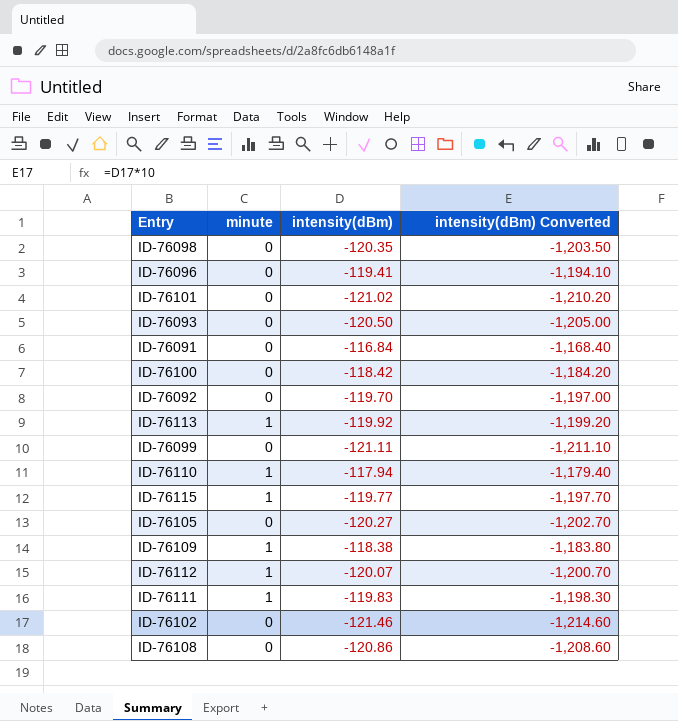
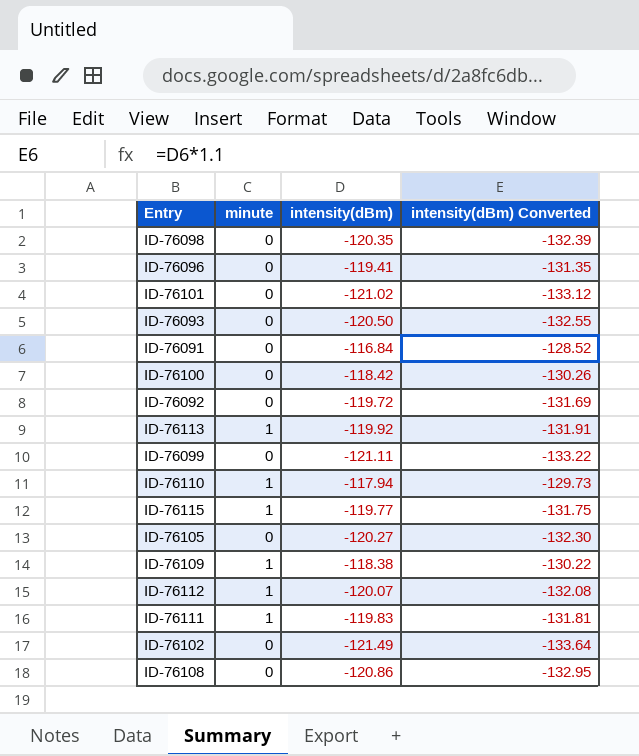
column intensity(dBm) Converted | formula: [intensity(dBm)] * 10 -> [intensity(dBm)] * 1.1
ID-76092 | intensity(dBm): -119.70 -> -119.72
ID-76102 | intensity(dBm): -121.46 -> -121.49

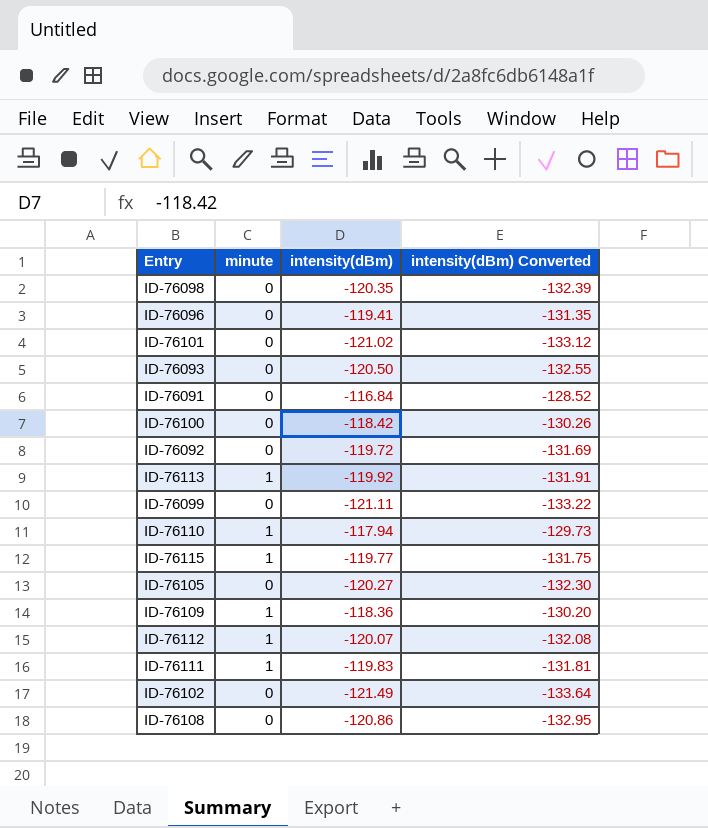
ID-76109 | intensity(dBm): -118.38 -> -118.36
ID-76109 | intensity(dBm) Converted: -130.22 -> -130.20

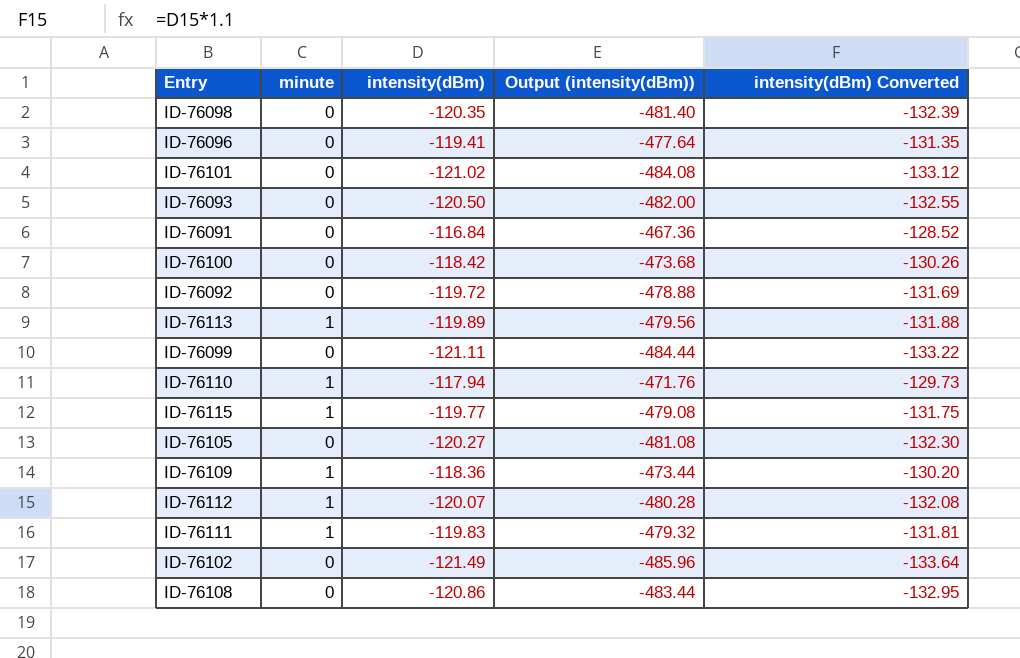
column Output (intensity(dBm)) | formula: none -> [intensity(dBm)] * 4
ID-76113 | intensity(dBm): -119.92 -> -119.89
ID-76113 | intensity(dBm) Converted: -131.91 -> -131.88

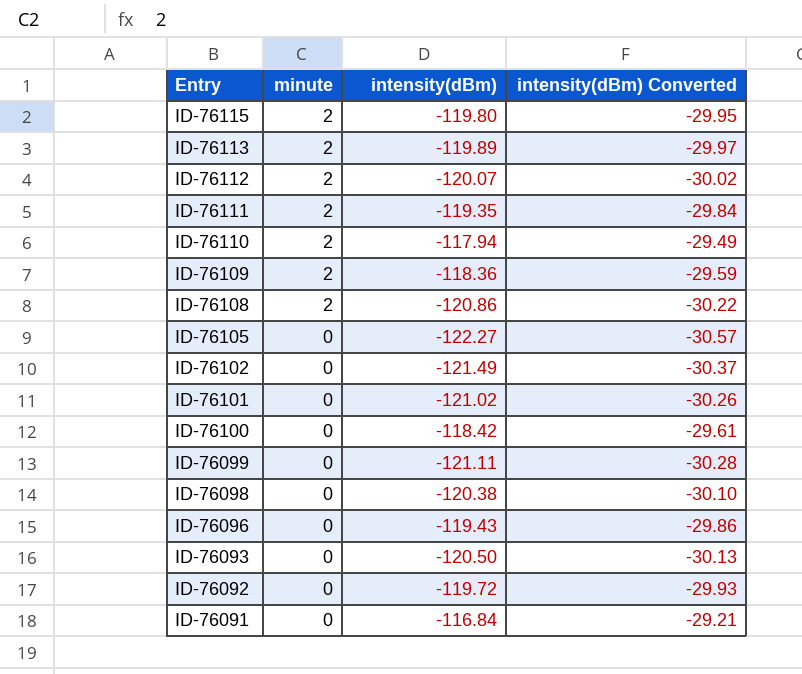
row order: none -> Entry descending
column Output (intensity(dBm)) | formula: [intensity(dBm)] * 4 -> none
column intensity(dBm) Converted | formula: [intensity(dBm)] * 1.1 -> [intensity(dBm)] * 0.25
ID-76115 | minute: 1 -> 2
ID-76115 | intensity(dBm): -119.77 -> -119.80
ID-76113 | minute: 1 -> 2
ID-76112 | minute: 1 -> 2
ID-76111 | minute: 1 -> 2
ID-76111 | intensity(dBm): -119.83 -> -119.35
ID-76110 | minute: 1 -> 2
ID-76109 | minute: 1 -> 2
ID-76108 | minute: 0 -> 2
ID-76105 | intensity(dBm): -120.27 -> -122.27
ID-76098 | intensity(dBm): -120.35 -> -120.38
ID-76096 | intensity(dBm): -119.41 -> -119.43

